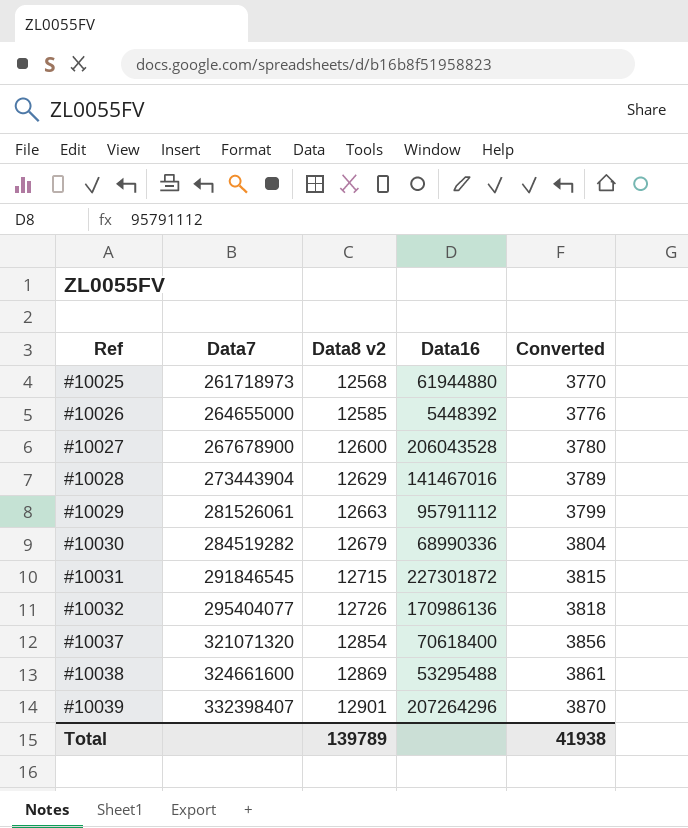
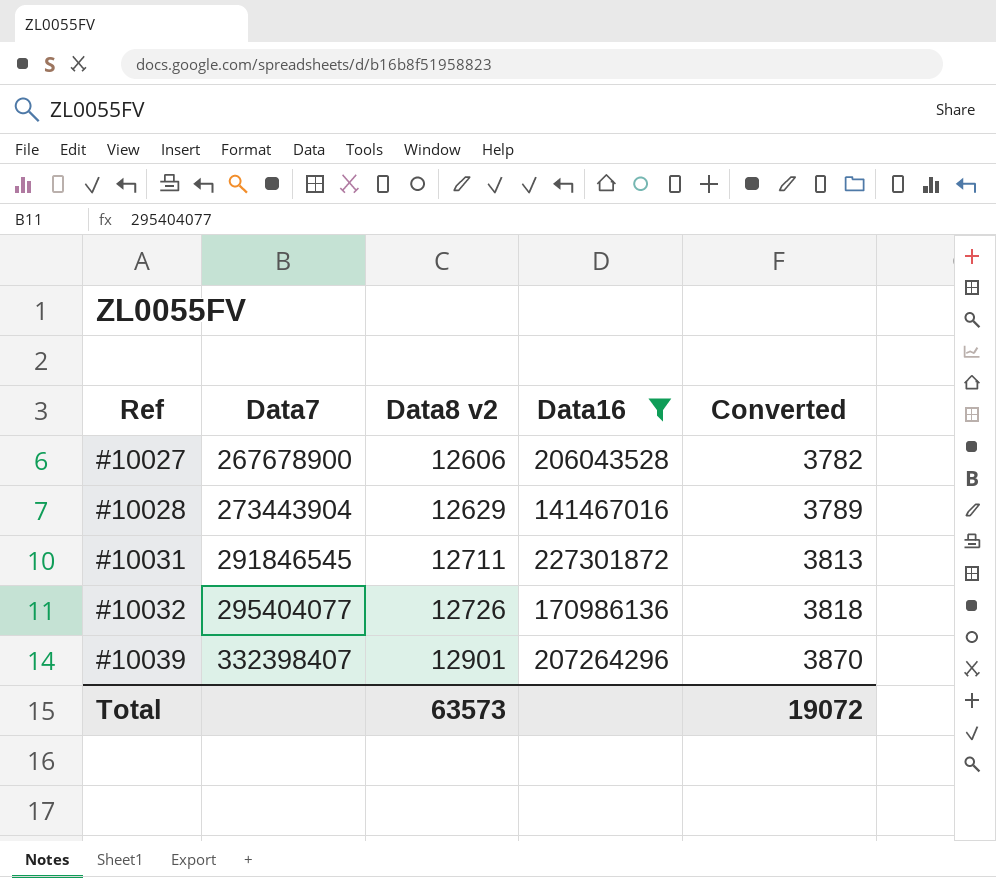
filter: none -> Data16 >= 141467016
#10027 | Data8 v2: 12600 -> 12606
#10027 | Converted: 3780 -> 3782
#10031 | Data8 v2: 12715 -> 12711
#10031 | Converted: 3815 -> 3813
Total | Data8 v2: 139789 -> 63573
Total | Converted: 41938 -> 19072

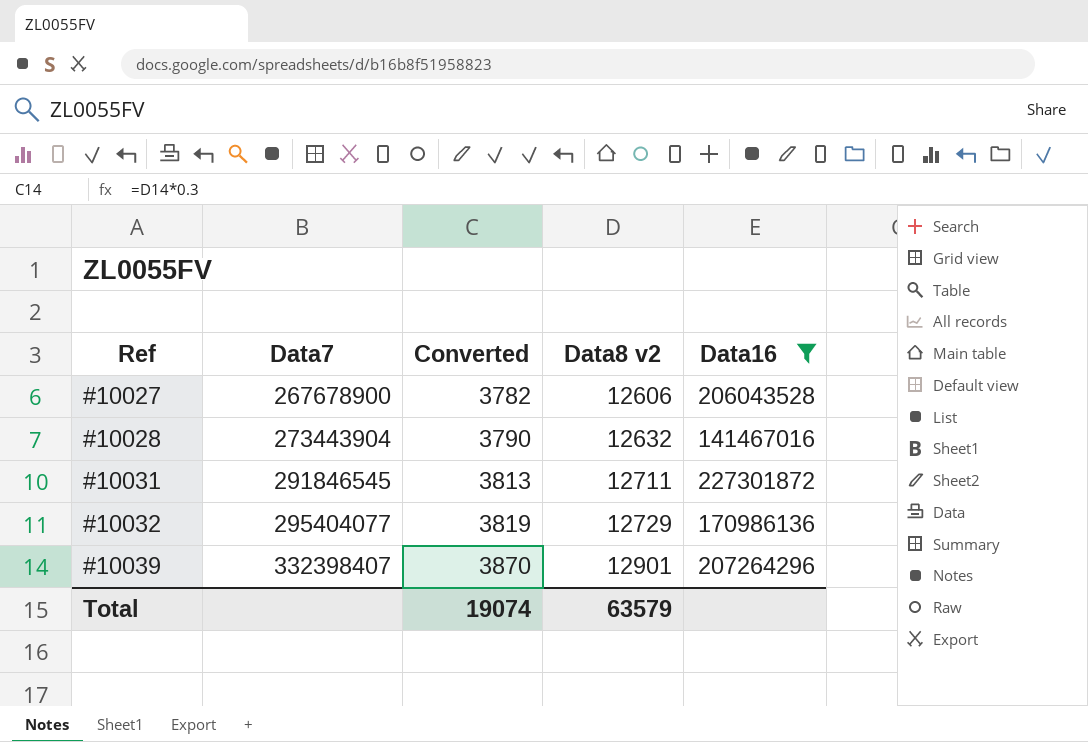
column Converted | position: 5 -> 3
#10028 | Converted: 3789 -> 3790
#10028 | Data8 v2: 12629 -> 12632
#10032 | Converted: 3818 -> 3819
#10032 | Data8 v2: 12726 -> 12729
Total | Converted: 19072 -> 19074
Total | Data8 v2: 63573 -> 63579

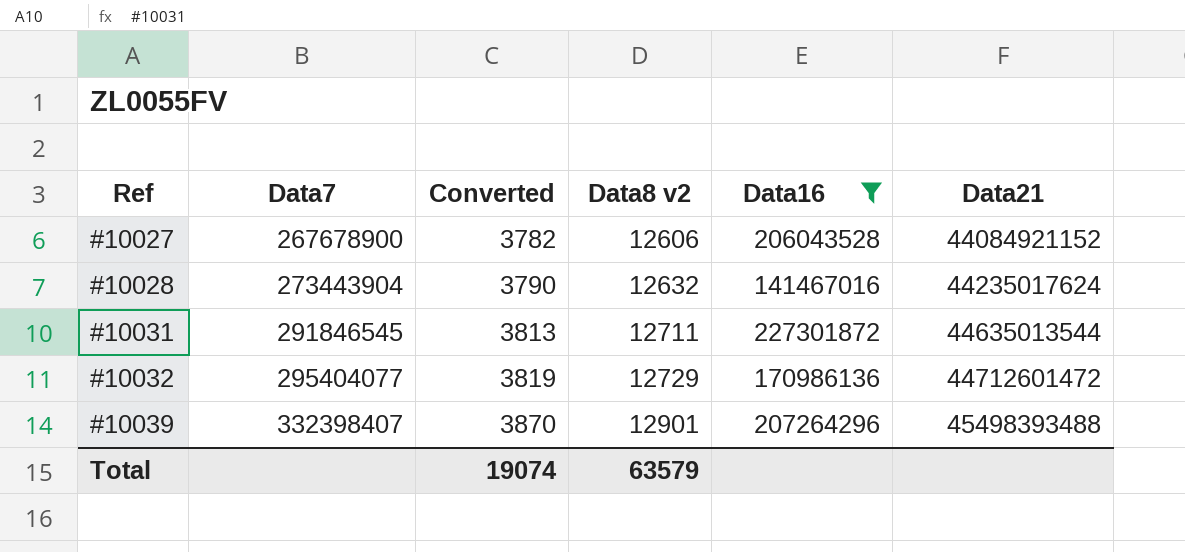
column Data21 | position: none -> 6

